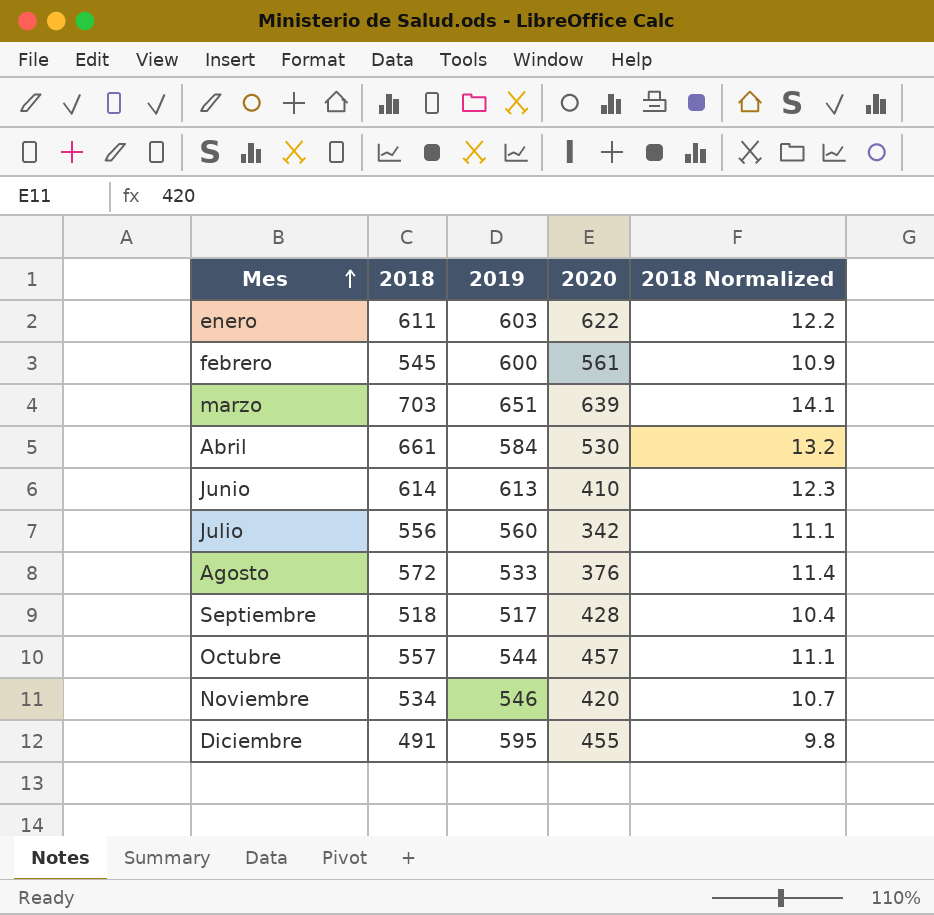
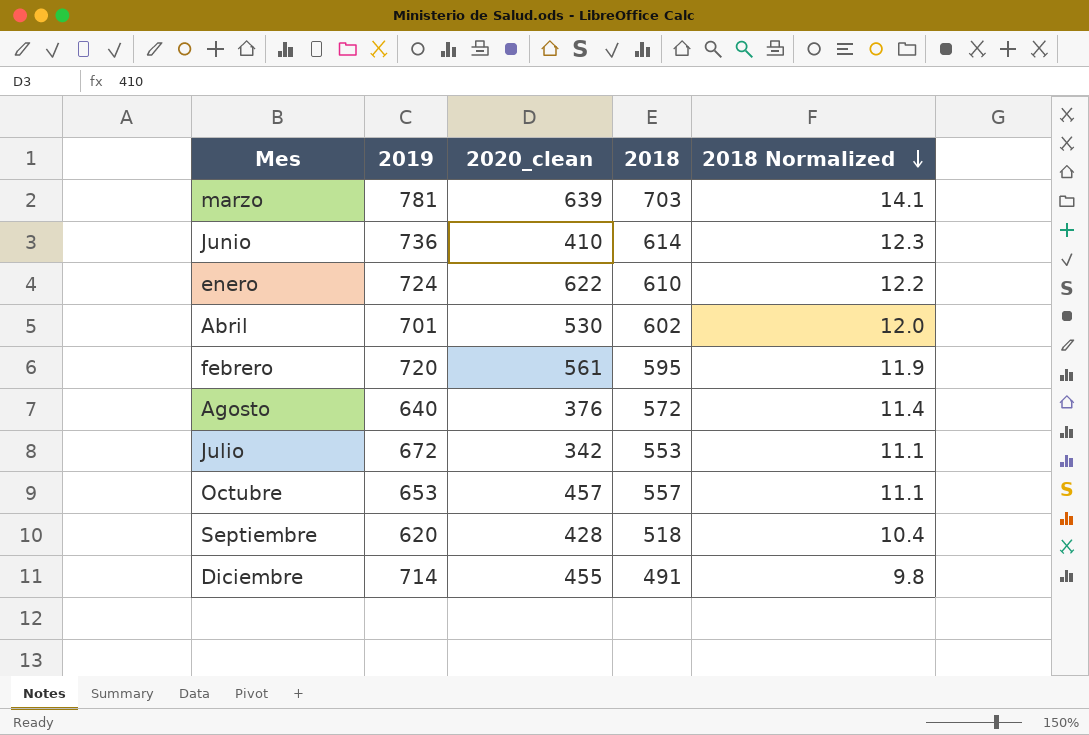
row order: Mes ascending -> 2018 Normalized descending
column name: 2020 -> 2020_clean
column 2018 | position: 2 -> 4
row Noviembre: 534 | 546 | 420 | 10.7 -> none
marzo | 2019: 651 -> 781
Junio | 2019: 613 -> 736
enero | 2019: 603 -> 724
enero | 2018: 611 -> 610
Abril | 2019: 584 -> 701
Abril | 2018: 661 -> 602
Abril | 2018 Normalized: 13.2 -> 12.0
febrero | 2019: 600 -> 720
febrero | 2018: 545 -> 595
febrero | 2018 Normalized: 10.9 -> 11.9
Agosto | 2019: 533 -> 640
Julio | 2019: 560 -> 672
Julio | 2018: 556 -> 553
Octubre | 2019: 544 -> 653
Septiembre | 2019: 517 -> 620
Diciembre | 2019: 595 -> 714

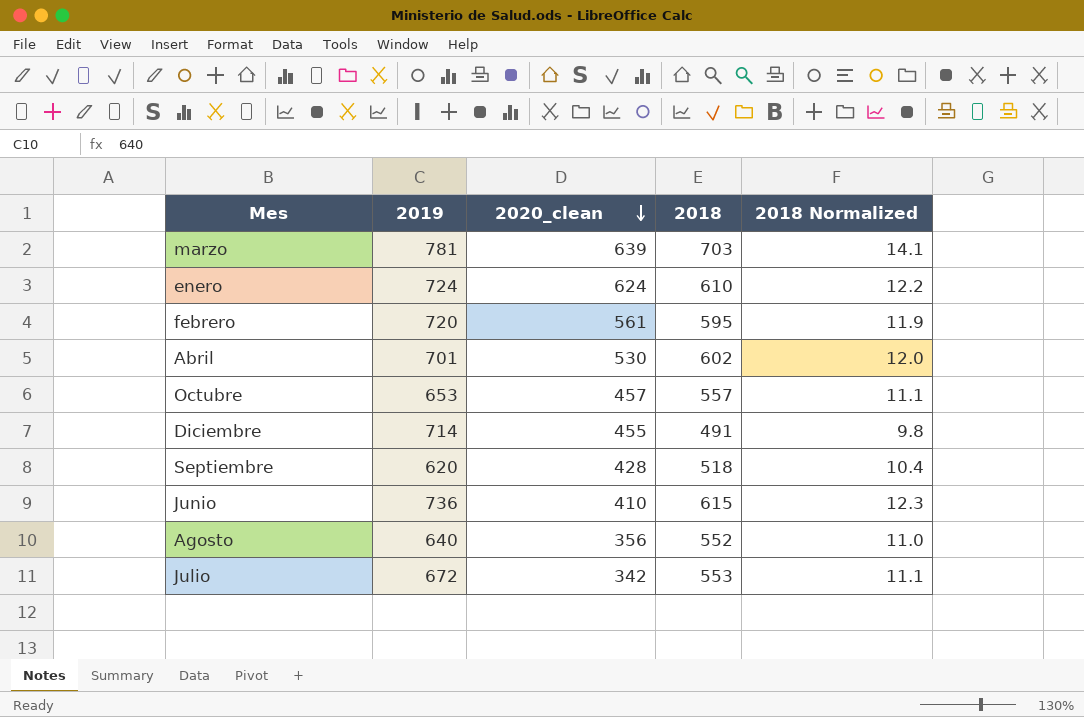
row order: 2018 Normalized descending -> 2020_clean descending
enero | 2020_clean: 622 -> 624
Junio | 2018: 614 -> 615
Agosto | 2020_clean: 376 -> 356
Agosto | 2018: 572 -> 552
Agosto | 2018 Normalized: 11.4 -> 11.0

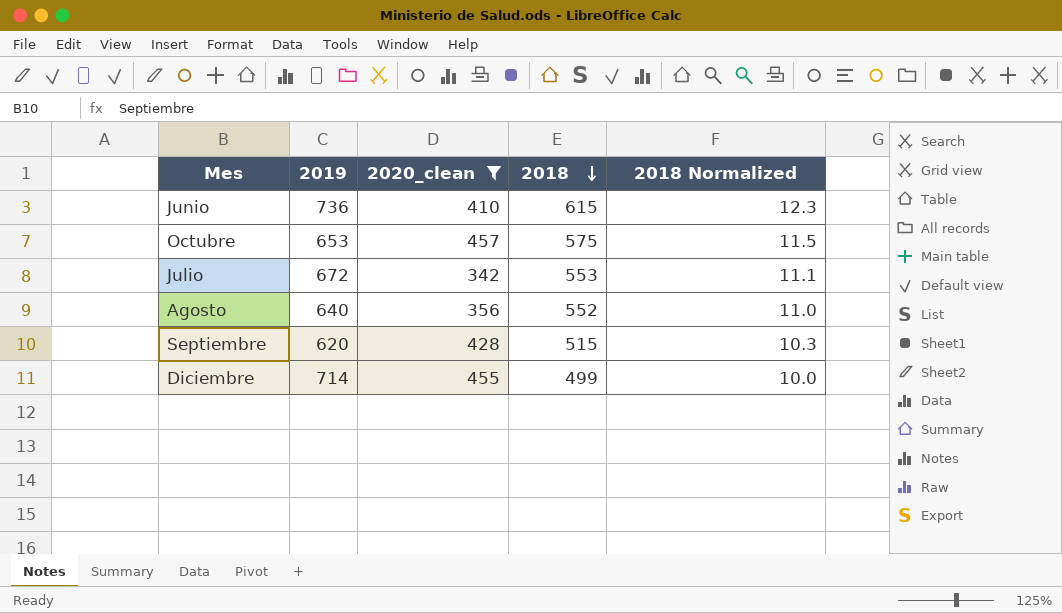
filter: none -> 2020_clean <= 457
row order: 2020_clean descending -> 2018 descending
Octubre | 2018: 557 -> 575
Octubre | 2018 Normalized: 11.1 -> 11.5
Septiembre | 2018: 518 -> 515
Septiembre | 2018 Normalized: 10.4 -> 10.3
Diciembre | 2018: 491 -> 499
Diciembre | 2018 Normalized: 9.8 -> 10.0

